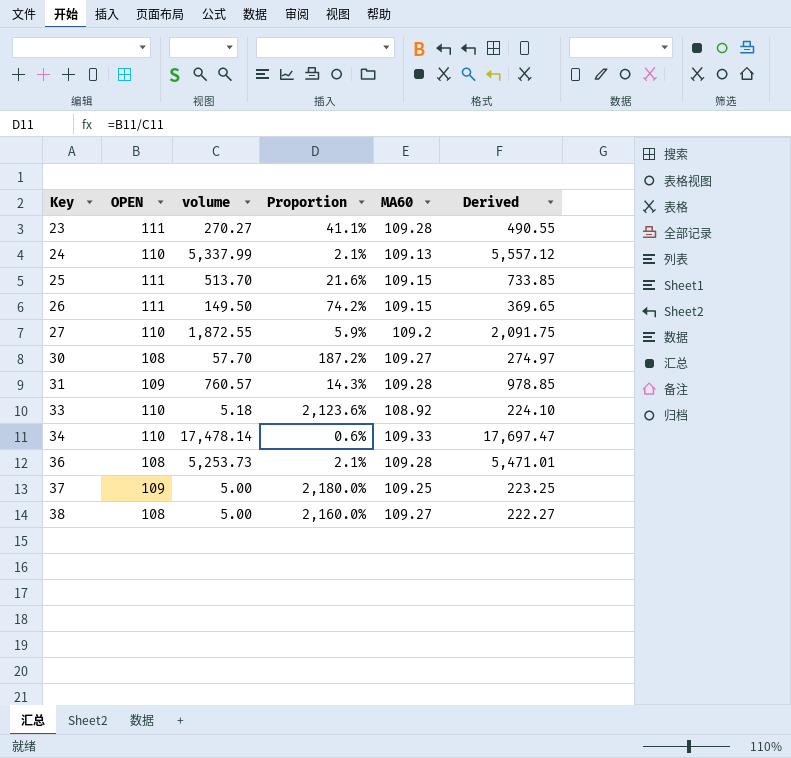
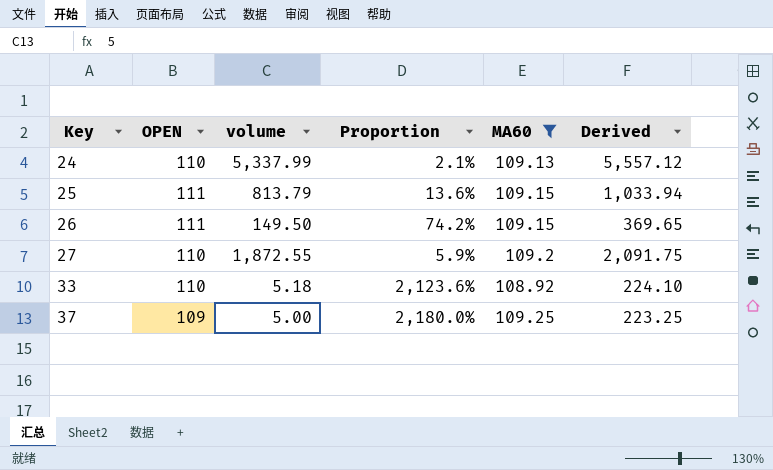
filter: none -> MA60 <= 109.25
25 | volume: 513.70 -> 813.79
25 | Proportion: 21.6% -> 13.6%
25 | Derived: 733.85 -> 1,033.94

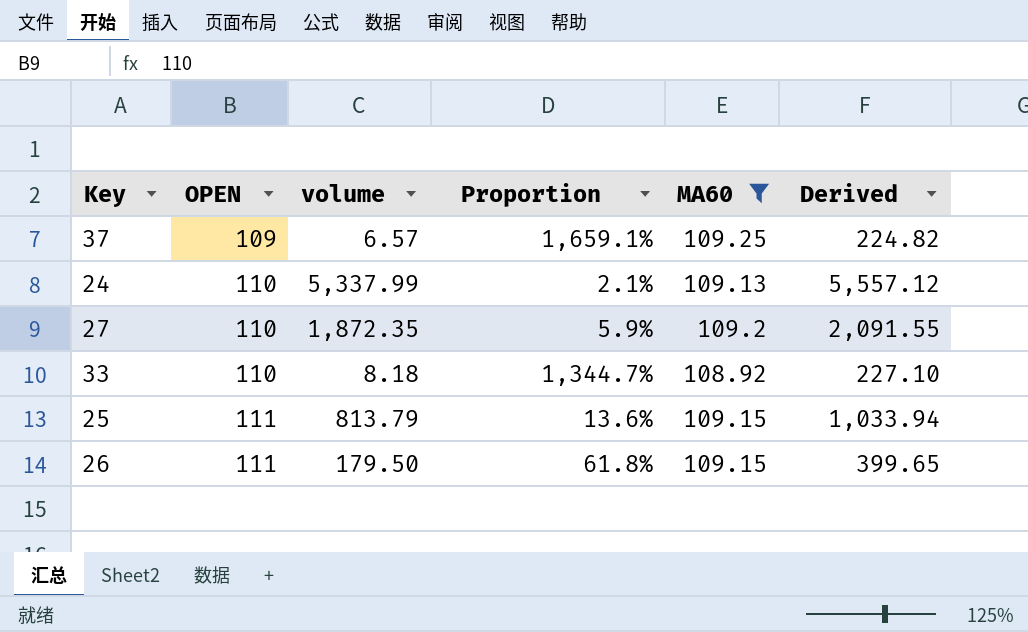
row order: Key ascending -> OPEN ascending
37 | volume: 5.00 -> 6.57
37 | Proportion: 2,180.0% -> 1,659.1%
37 | Derived: 223.25 -> 224.82
27 | volume: 1,872.55 -> 1,872.35
27 | Derived: 2,091.75 -> 2,091.55
33 | volume: 5.18 -> 8.18
33 | Proportion: 2,123.6% -> 1,344.7%
33 | Derived: 224.10 -> 227.10
26 | volume: 149.50 -> 179.50
26 | Proportion: 74.2% -> 61.8%
26 | Derived: 369.65 -> 399.65

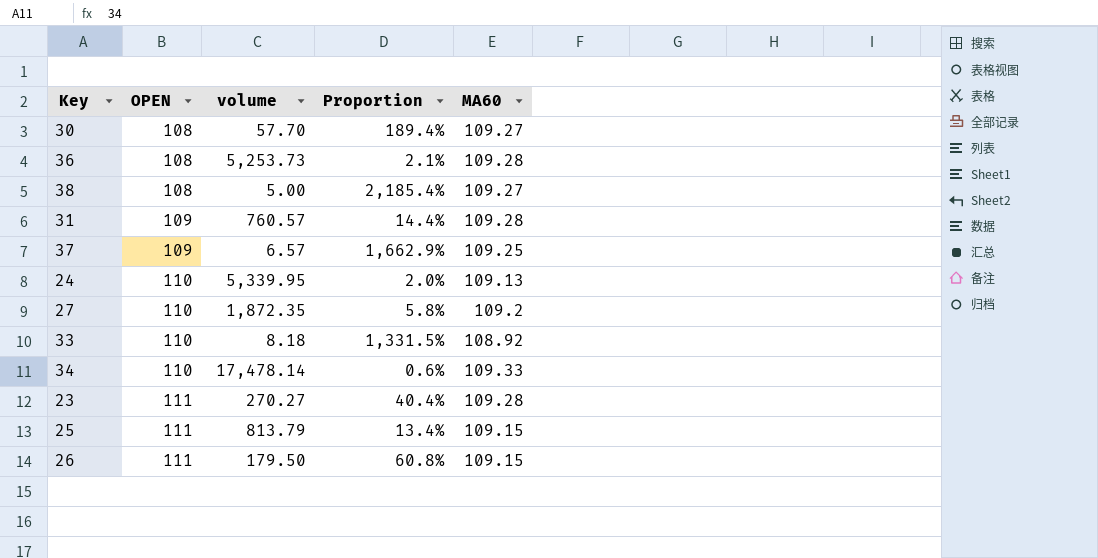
filter: MA60 <= 109.25 -> none
column Derived | formula: [OPEN] + [volume] + [MA60] -> none
column Proportion | formula: [OPEN] / [volume] -> [MA60] / [volume]
24 | volume: 5,337.99 -> 5,339.95

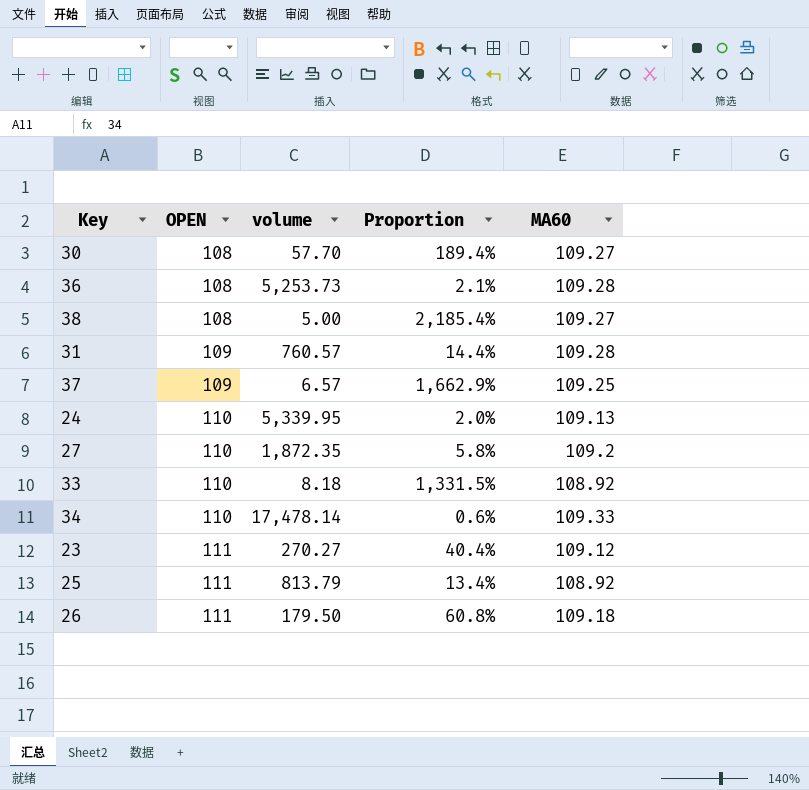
23 | MA60: 109.28 -> 109.12
25 | MA60: 109.15 -> 108.92
26 | MA60: 109.15 -> 109.18

